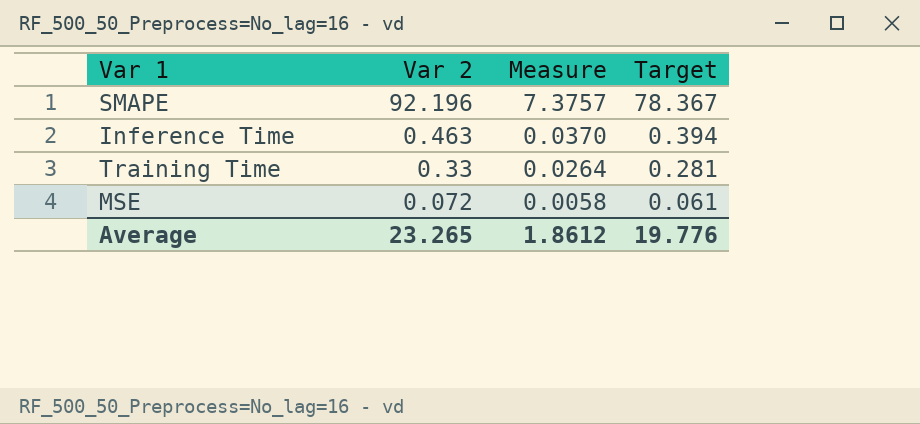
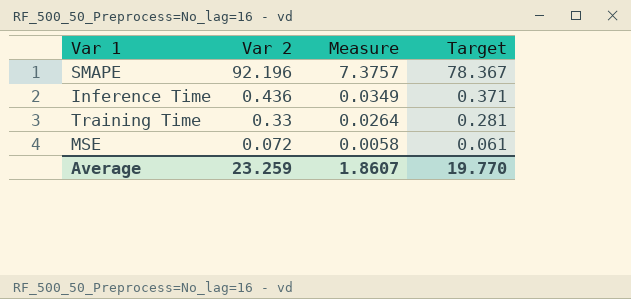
Inference Time | Var 2: 0.463 -> 0.436
Inference Time | Measure: 0.0370 -> 0.0349
Inference Time | Target: 0.394 -> 0.371
Average | Var 2: 23.265 -> 23.259
Average | Measure: 1.8612 -> 1.8607
Average | Target: 19.776 -> 19.770

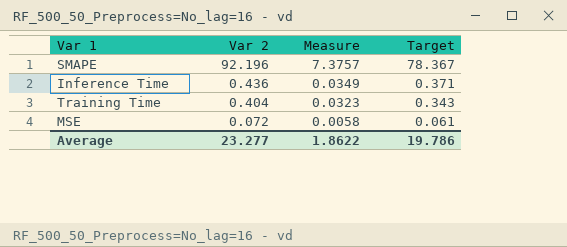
Training Time | Var 2: 0.33 -> 0.404
Training Time | Measure: 0.0264 -> 0.0323
Training Time | Target: 0.281 -> 0.343
Average | Var 2: 23.259 -> 23.277
Average | Measure: 1.8607 -> 1.8622
Average | Target: 19.770 -> 19.786

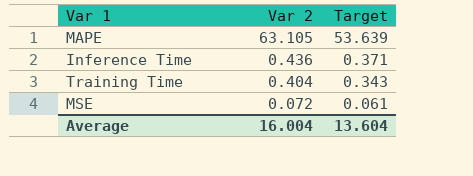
column Measure | formula: [Var 2] * 0.08 -> none
row SMAPE: 92.196 | 7.3757 | 78.367 -> none
row MAPE: none -> 63.105 | 53.639
Average | Var 2: 23.277 -> 16.004
Average | Target: 19.786 -> 13.604

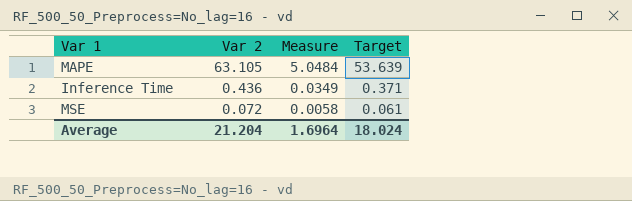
column Measure | formula: none -> [Var 2] * 0.08
row Training Time: 0.404 | 0.343 -> none
Average | Var 2: 16.004 -> 21.204
Average | Target: 13.604 -> 18.024

